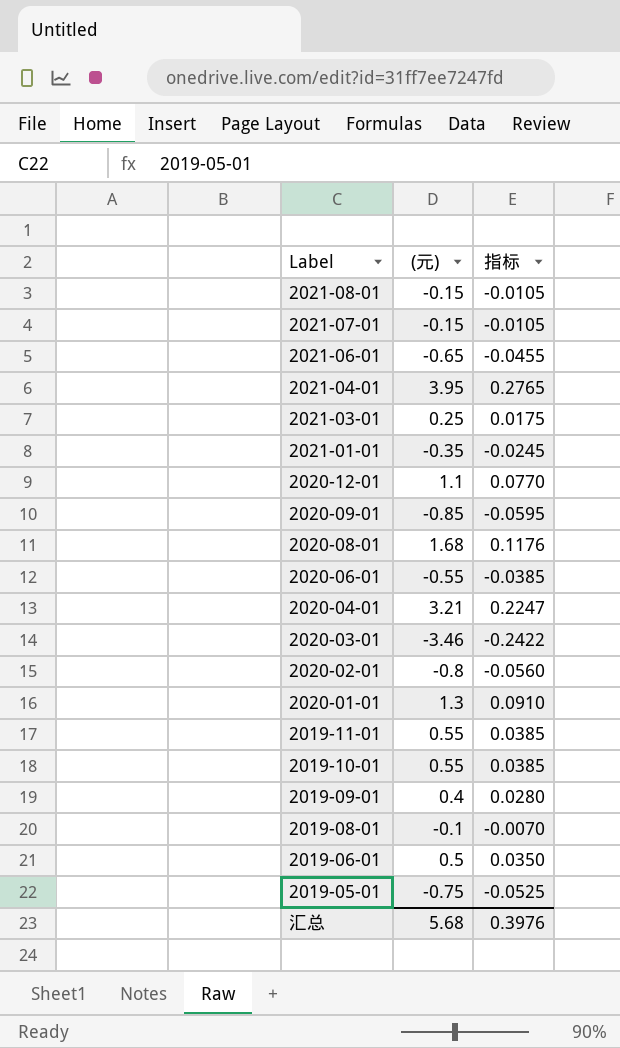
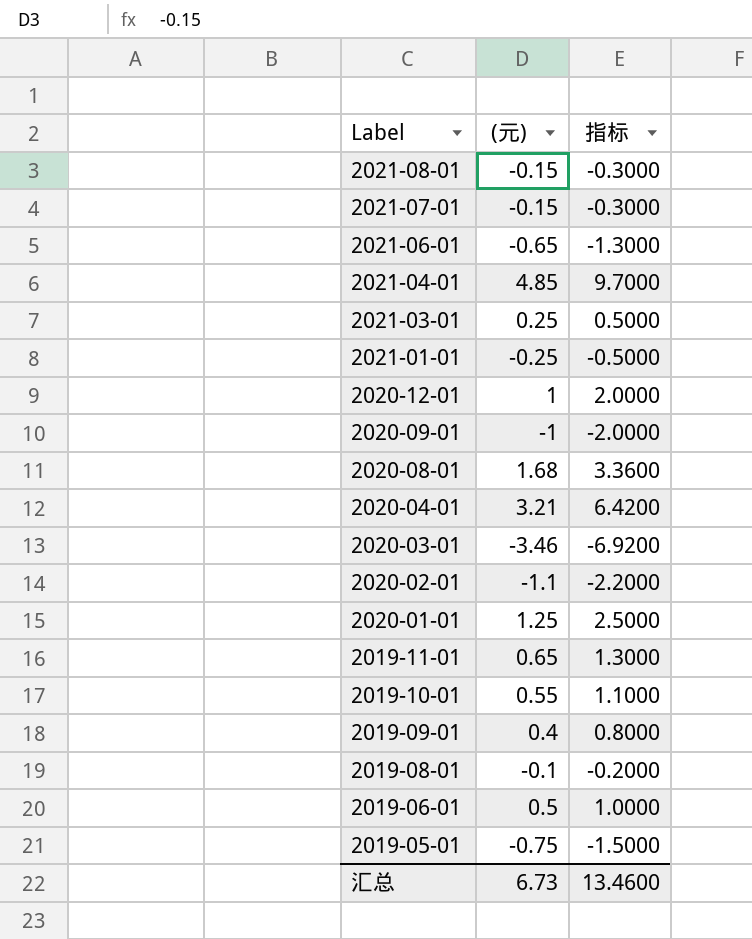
column 指标 | formula: [(元)] * 0.07 -> [(元)] * 2
row 2020-06-01: -0.55 | -0.0385 -> none
2021-04-01 | (元): 3.95 -> 4.85
2021-01-01 | (元): -0.35 -> -0.25
2020-12-01 | (元): 1.1 -> 1
2020-09-01 | (元): -0.85 -> -1
2020-02-01 | (元): -0.8 -> -1.1
2020-01-01 | (元): 1.3 -> 1.25
2019-11-01 | (元): 0.55 -> 0.65
汇总 | (元): 5.68 -> 6.73
汇总 | 指标: 0.3976 -> 13.4600

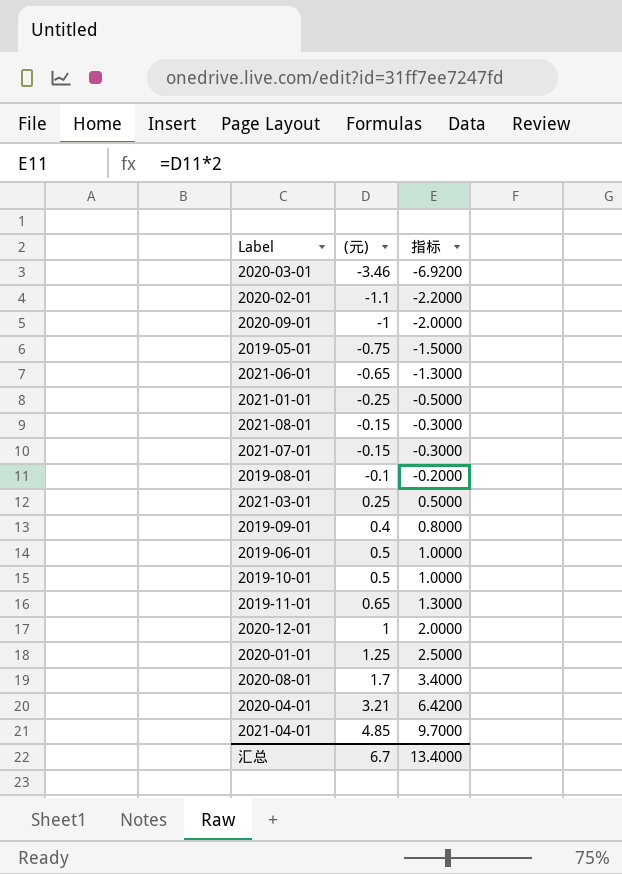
row order: Label descending -> (元) ascending
2019-10-01 | (元): 0.55 -> 0.5
2019-10-01 | 指标: 1.1000 -> 1.0000
2020-08-01 | (元): 1.68 -> 1.7
2020-08-01 | 指标: 3.3600 -> 3.4000
汇总 | (元): 6.73 -> 6.7
汇总 | 指标: 13.4600 -> 13.4000

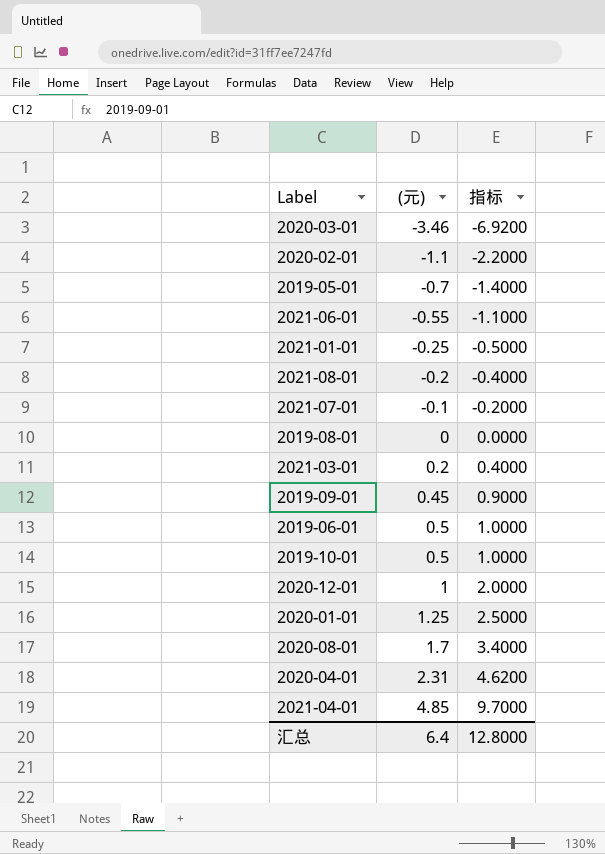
row 2020-09-01: -1 | -2.0000 -> none
row 2019-11-01: 0.65 | 1.3000 -> none
2019-05-01 | (元): -0.75 -> -0.7
2019-05-01 | 指标: -1.5000 -> -1.4000
2021-06-01 | (元): -0.65 -> -0.55
2021-06-01 | 指标: -1.3000 -> -1.1000
2021-08-01 | (元): -0.15 -> -0.2
2021-08-01 | 指标: -0.3000 -> -0.4000
2021-07-01 | (元): -0.15 -> -0.1
2021-07-01 | 指标: -0.3000 -> -0.2000
2019-08-01 | (元): -0.1 -> 0
2019-08-01 | 指标: -0.2000 -> 0.0000
2021-03-01 | (元): 0.25 -> 0.2
2021-03-01 | 指标: 0.5000 -> 0.4000
2019-09-01 | (元): 0.4 -> 0.45
2019-09-01 | 指标: 0.8000 -> 0.9000
2020-04-01 | (元): 3.21 -> 2.31
2020-04-01 | 指标: 6.4200 -> 4.6200
汇总 | (元): 6.7 -> 6.4
汇总 | 指标: 13.4000 -> 12.8000

